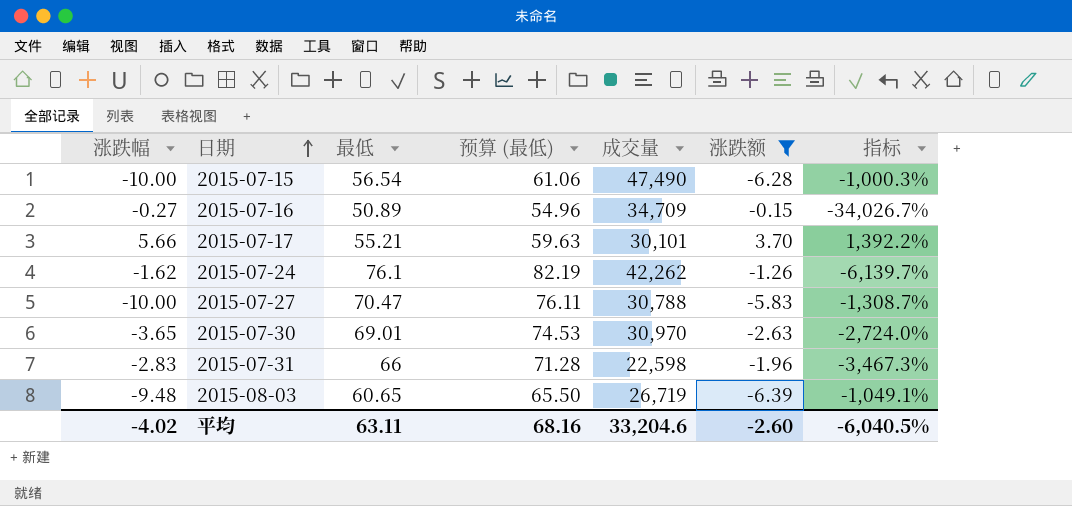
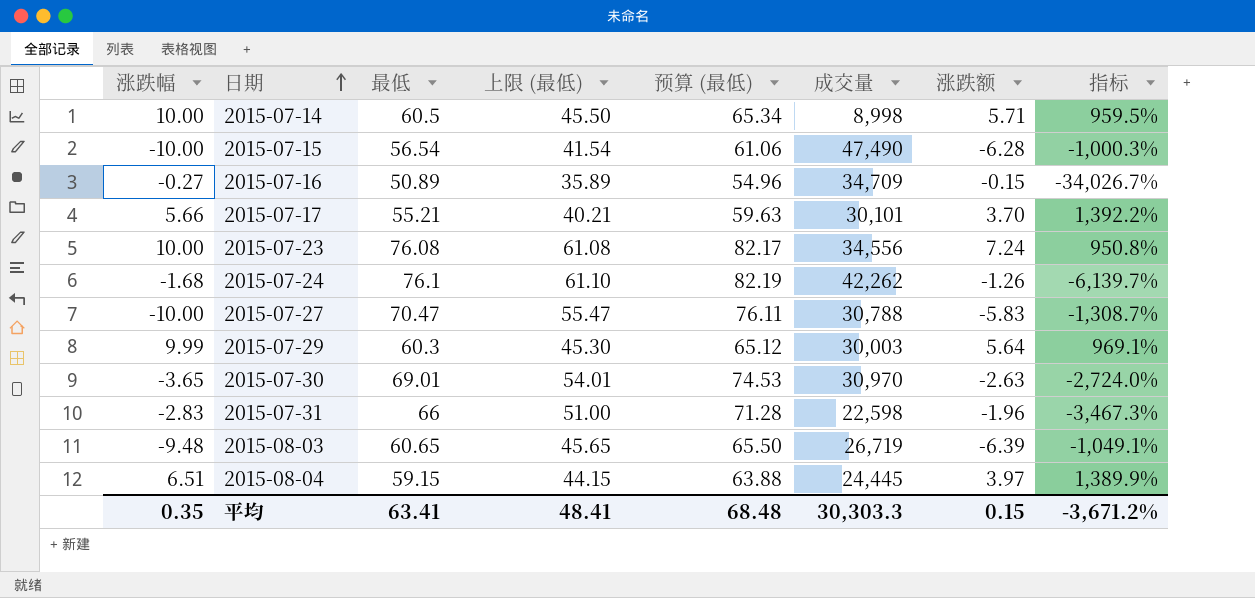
filter: 涨跌额 <= 3.70 -> none
column 上限 (最低) | formula: none -> [最低] - 15
2015-07-24 | 涨跌幅: -1.62 -> -1.68
平均 | 涨跌幅: -4.02 -> 0.35
平均 | 最低: 63.11 -> 63.41
平均 | 预算 (最低): 68.16 -> 68.48
平均 | 成交量: 33,204.6 -> 30,303.3
平均 | 涨跌额: -2.60 -> 0.15
平均 | 指标: -6,040.5% -> -3,671.2%

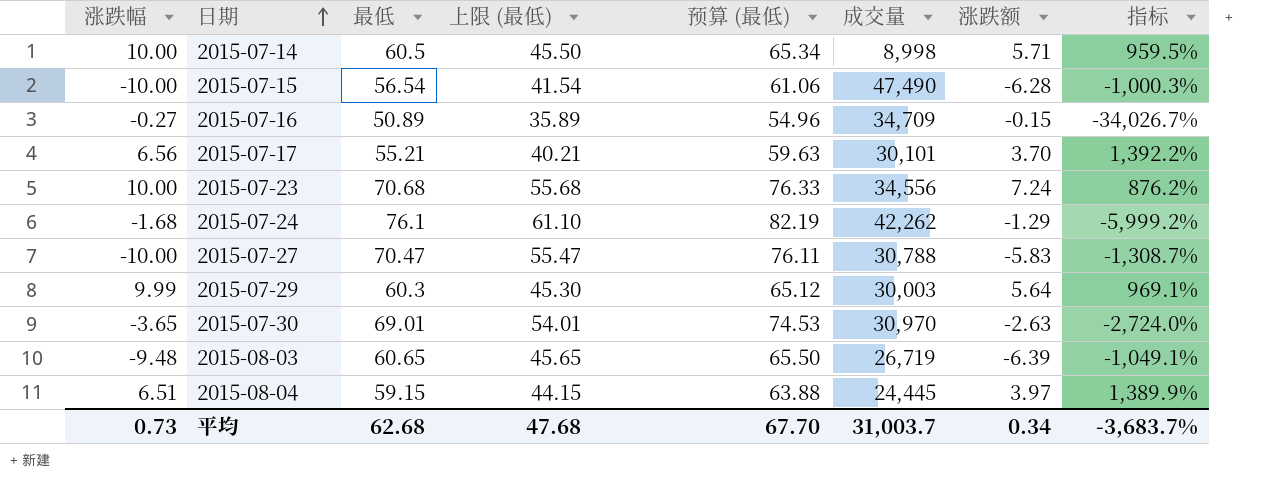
row 2015-07-31: -2.83 | 66 | 51.00 | 71.28 | 22,598 | -1.96 | -3,467.3% -> none
2015-07-17 | 涨跌幅: 5.66 -> 6.56
2015-07-23 | 最低: 76.08 -> 70.68
2015-07-23 | 上限 (最低): 61.08 -> 55.68
2015-07-23 | 预算 (最低): 82.17 -> 76.33
2015-07-23 | 指标: 950.8% -> 876.2%
2015-07-24 | 涨跌额: -1.26 -> -1.29
2015-07-24 | 指标: -6,139.7% -> -5,999.2%
平均 | 涨跌幅: 0.35 -> 0.73
平均 | 最低: 63.41 -> 62.68
平均 | 上限 (最低): 48.41 -> 47.68
平均 | 预算 (最低): 68.48 -> 67.70
平均 | 成交量: 30,303.3 -> 31,003.7
平均 | 涨跌额: 0.15 -> 0.34
平均 | 指标: -3,671.2% -> -3,683.7%

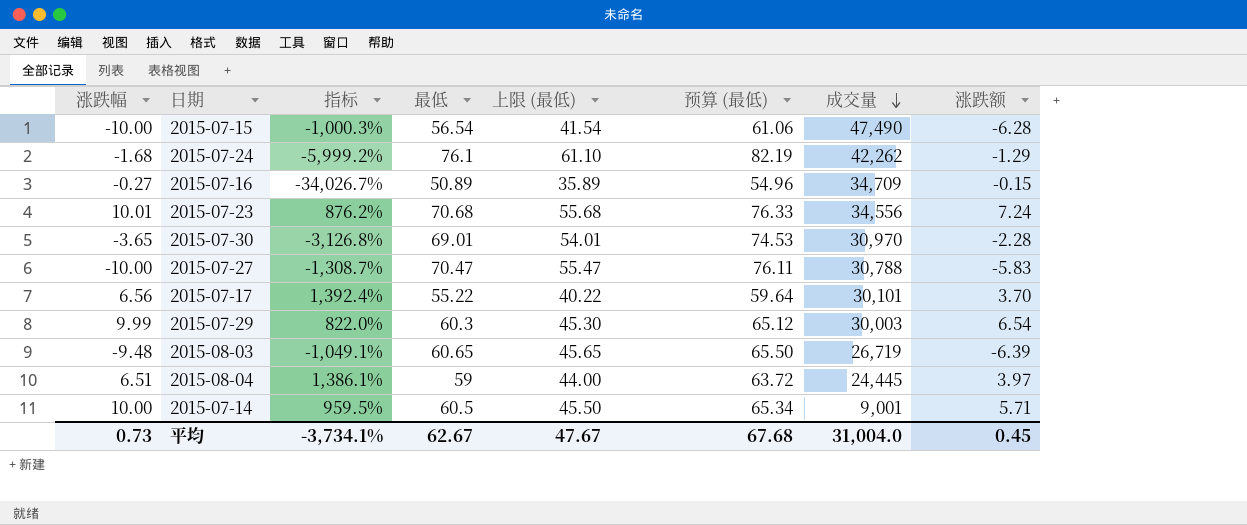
row order: 日期 ascending -> 成交量 descending
column 指标 | position: 8 -> 3
2015-07-23 | 涨跌幅: 10.00 -> 10.01
2015-07-30 | 指标: -2,724.0% -> -3,126.8%
2015-07-30 | 涨跌额: -2.63 -> -2.28
2015-07-17 | 指标: 1,392.2% -> 1,392.4%
2015-07-17 | 最低: 55.21 -> 55.22
2015-07-17 | 上限 (最低): 40.21 -> 40.22
2015-07-17 | 预算 (最低): 59.63 -> 59.64
2015-07-29 | 指标: 969.1% -> 822.0%
2015-07-29 | 涨跌额: 5.64 -> 6.54
2015-08-04 | 指标: 1,389.9% -> 1,386.1%
2015-08-04 | 最低: 59.15 -> 59
2015-08-04 | 上限 (最低): 44.15 -> 44.00
2015-08-04 | 预算 (最低): 63.88 -> 63.72
2015-07-14 | 成交量: 8,998 -> 9,001
平均 | 指标: -3,683.7% -> -3,734.1%
平均 | 最低: 62.68 -> 62.67
平均 | 上限 (最低): 47.68 -> 47.67
平均 | 预算 (最低): 67.70 -> 67.68
平均 | 成交量: 31,003.7 -> 31,004.0
平均 | 涨跌额: 0.34 -> 0.45

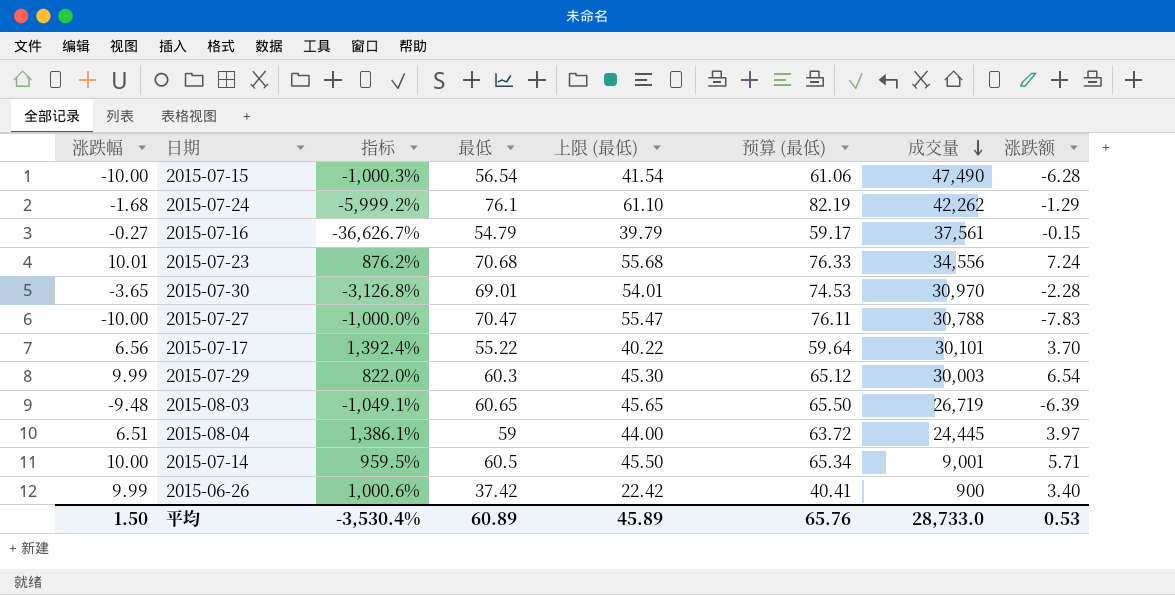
2015-07-16 | 指标: -34,026.7% -> -36,626.7%
2015-07-16 | 最低: 50.89 -> 54.79
2015-07-16 | 上限 (最低): 35.89 -> 39.79
2015-07-16 | 预算 (最低): 54.96 -> 59.17
2015-07-16 | 成交量: 34,709 -> 37,561
2015-07-27 | 指标: -1,308.7% -> -1,000.0%
2015-07-27 | 涨跌额: -5.83 -> -7.83
row 2015-06-26: none -> 9.99 | 1,000.6% | 37.42 | 22.42 | 40.41 | 900 | 3.40
平均 | 涨跌幅: 0.73 -> 1.50
平均 | 指标: -3,734.1% -> -3,530.4%
平均 | 最低: 62.67 -> 60.89
平均 | 上限 (最低): 47.67 -> 45.89
平均 | 预算 (最低): 67.68 -> 65.76
平均 | 成交量: 31,004.0 -> 28,733.0
平均 | 涨跌额: 0.45 -> 0.53

